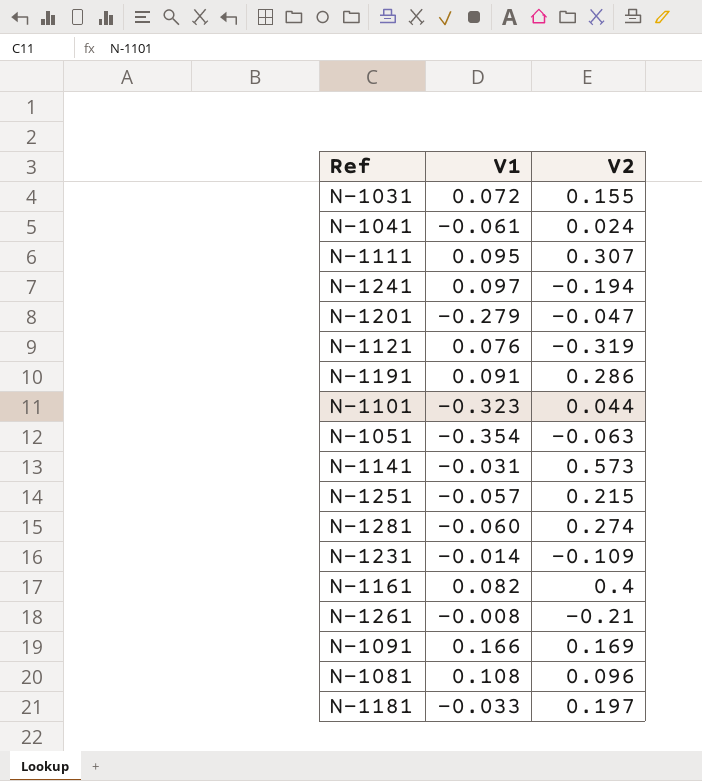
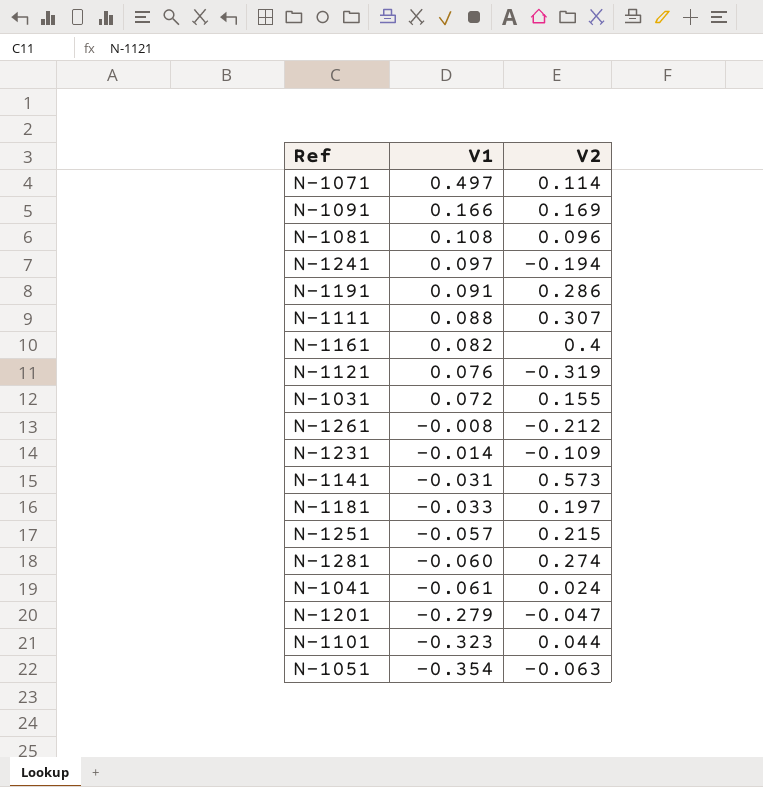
row order: none -> V1 descending
row N-1071: none -> 0.497 | 0.114
N-1111 | V1: 0.095 -> 0.088
N-1261 | V2: -0.21 -> -0.212

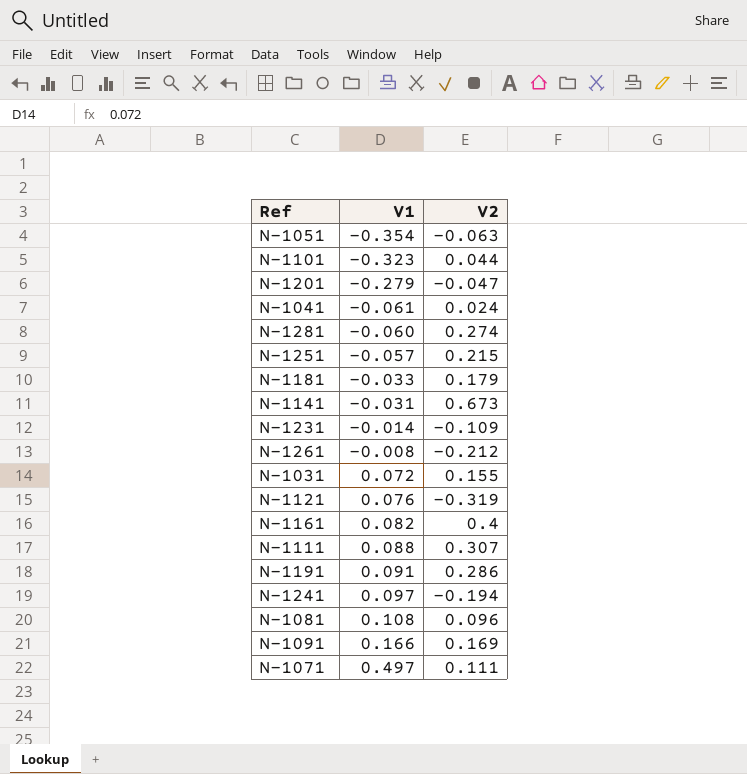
row order: V1 descending -> V1 ascending
N-1181 | V2: 0.197 -> 0.179
N-1141 | V2: 0.573 -> 0.673
N-1071 | V2: 0.114 -> 0.111

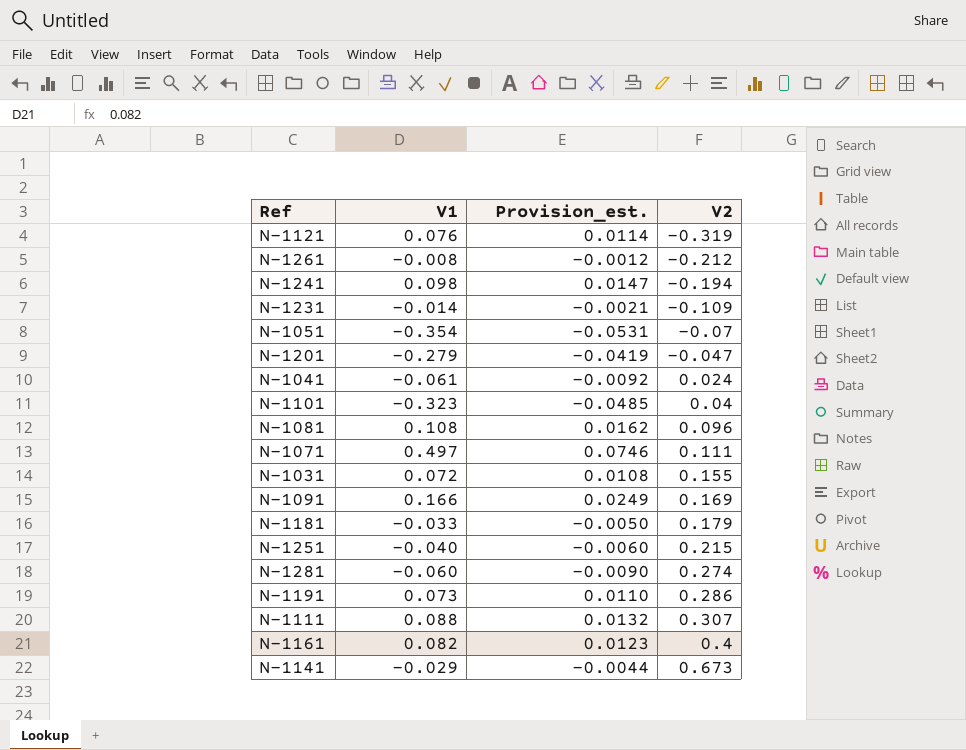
row order: V1 ascending -> V2 ascending
column Provision_est. | formula: none -> [V1] * 0.15
N-1241 | V1: 0.097 -> 0.098
N-1051 | V2: -0.063 -> -0.07
N-1101 | V2: 0.044 -> 0.04
N-1251 | V1: -0.057 -> -0.040
N-1191 | V1: 0.091 -> 0.073
N-1141 | V1: -0.031 -> -0.029

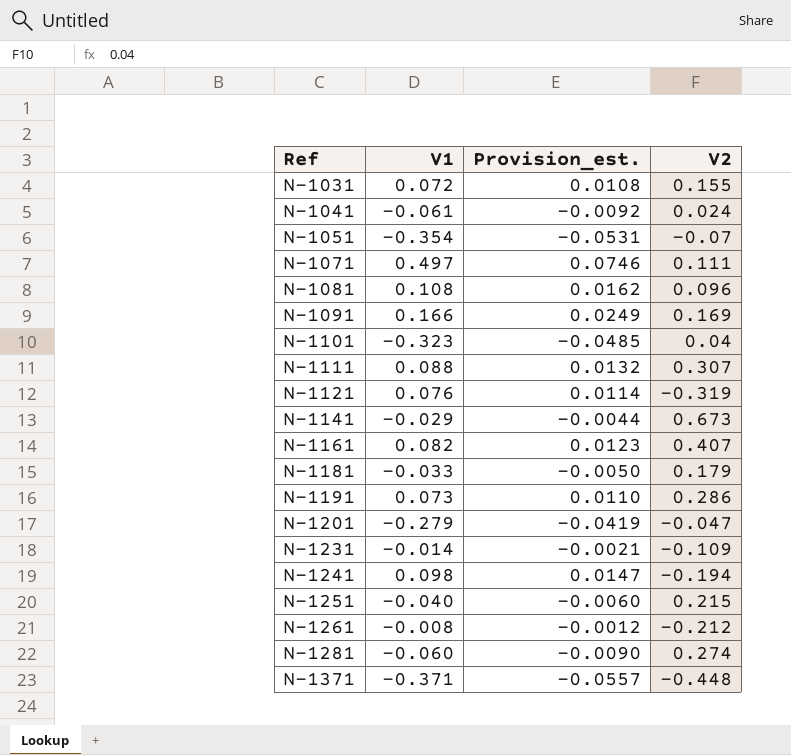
row order: V2 ascending -> Ref ascending
N-1161 | V2: 0.4 -> 0.407
row N-1371: none -> -0.371 | -0.0557 | -0.448

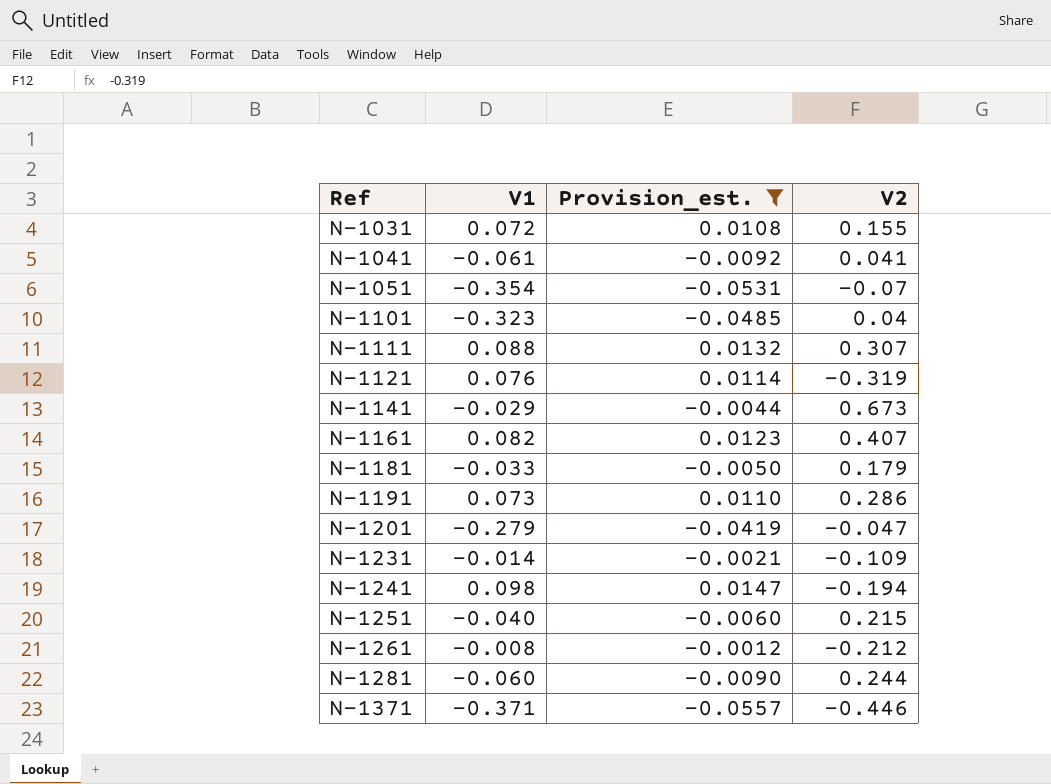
filter: none -> Provision_est. <= 0.0147
N-1041 | V2: 0.024 -> 0.041
N-1281 | V2: 0.274 -> 0.244
N-1371 | V2: -0.448 -> -0.446

